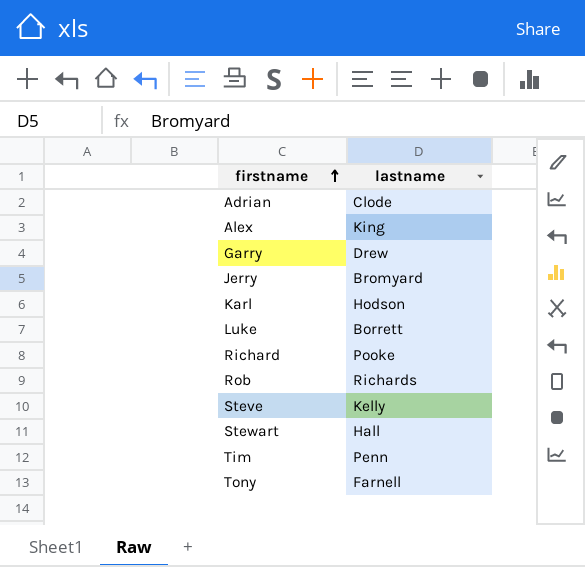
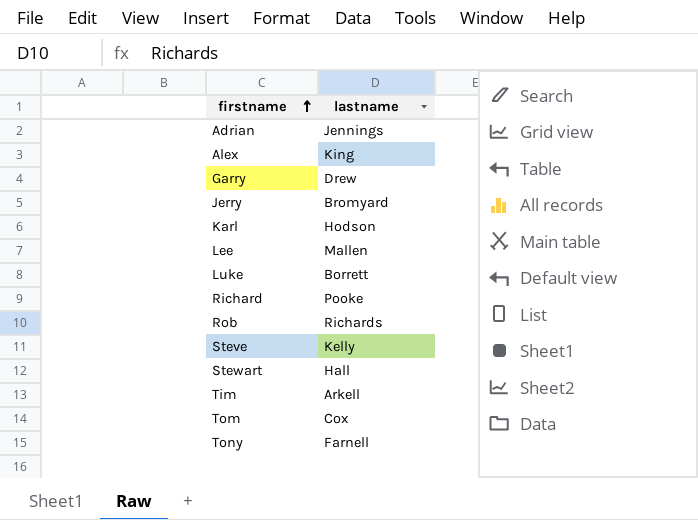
Adrian | lastname: Clode -> Jennings
row Lee: none -> Mallen
Tim | lastname: Penn -> Arkell
row Tom: none -> Cox

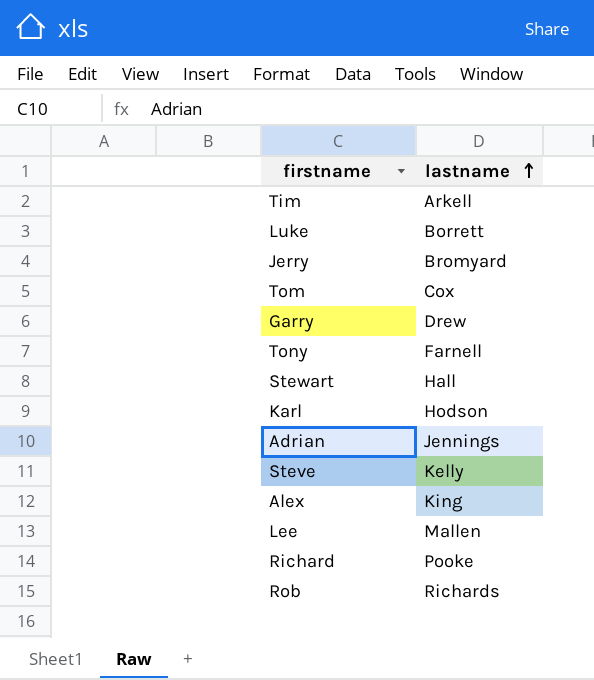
row order: firstname ascending -> lastname ascending

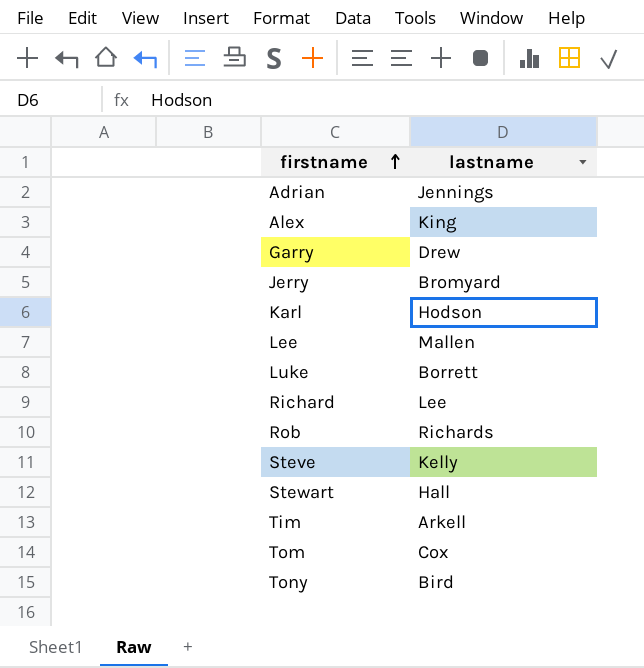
row order: lastname ascending -> firstname ascending
Richard | lastname: Pooke -> Lee
Tony | lastname: Farnell -> Bird

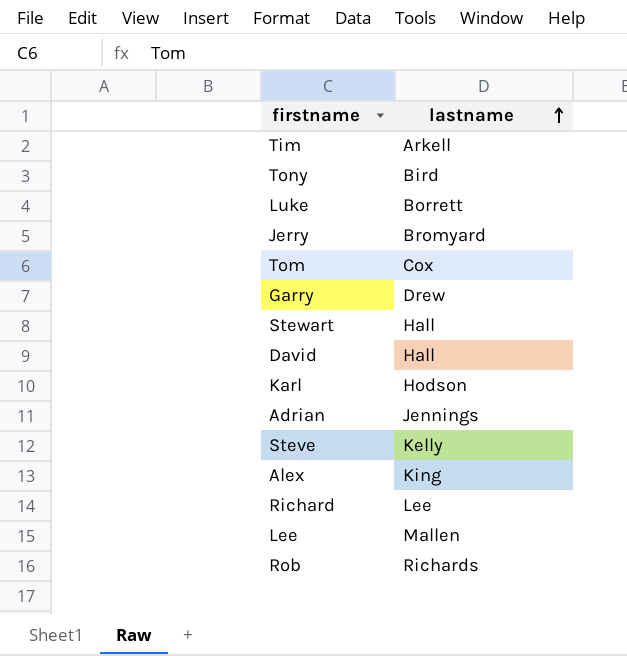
row order: firstname ascending -> lastname ascending
row David: none -> Hall

